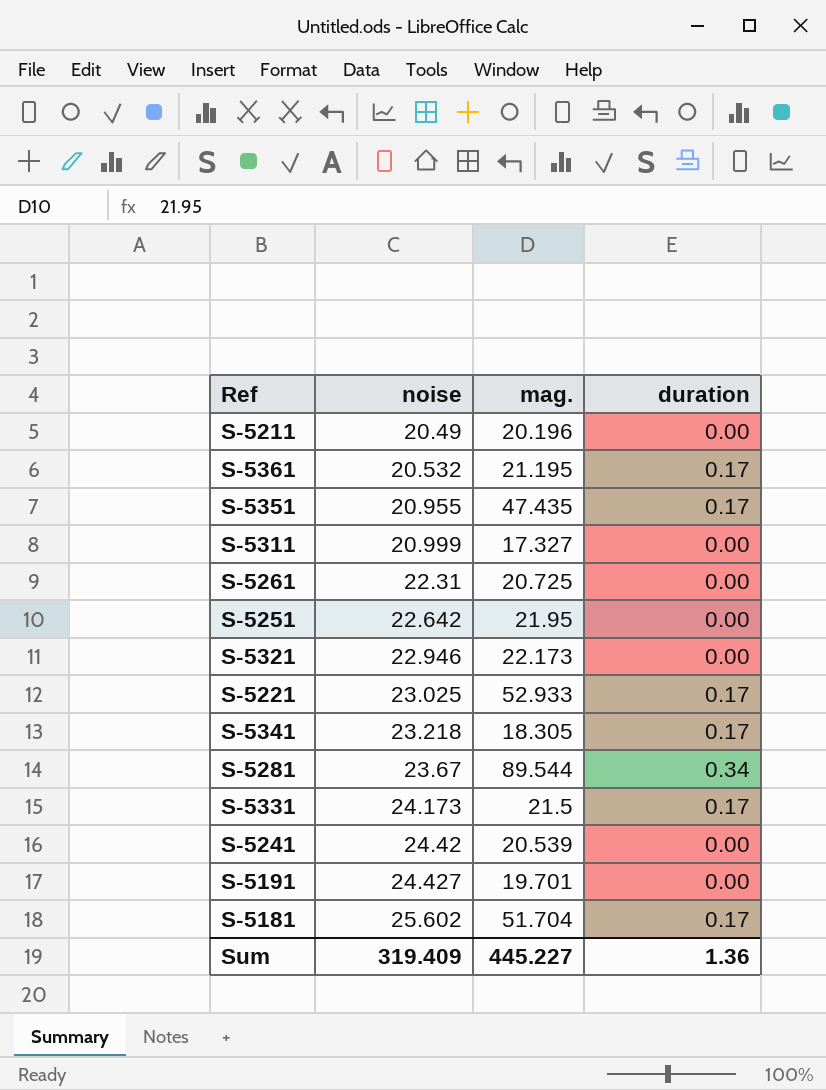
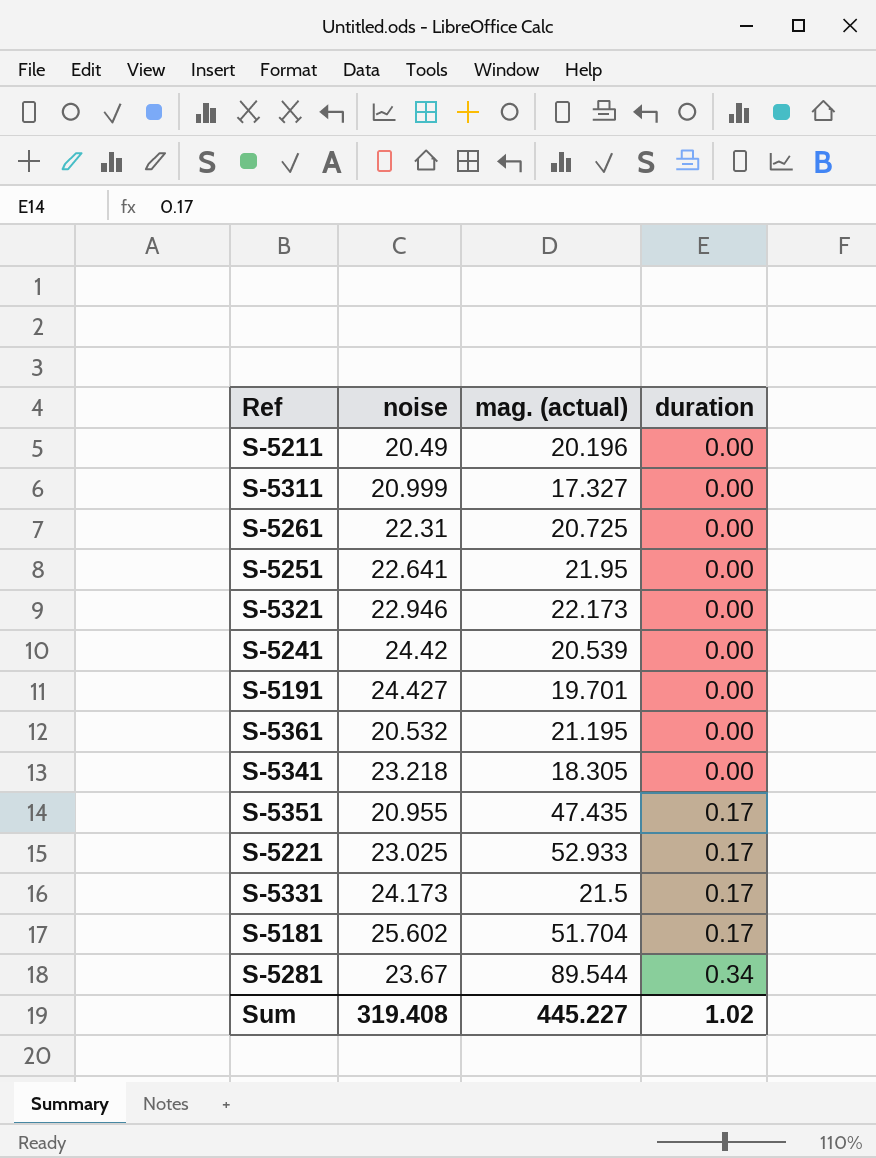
row order: noise ascending -> duration ascending
column name: mag. -> mag. (actual)
S-5251 | noise: 22.642 -> 22.641
S-5361 | duration: 0.17 -> 0.00
S-5341 | duration: 0.17 -> 0.00
Sum | noise: 319.409 -> 319.408
Sum | duration: 1.36 -> 1.02

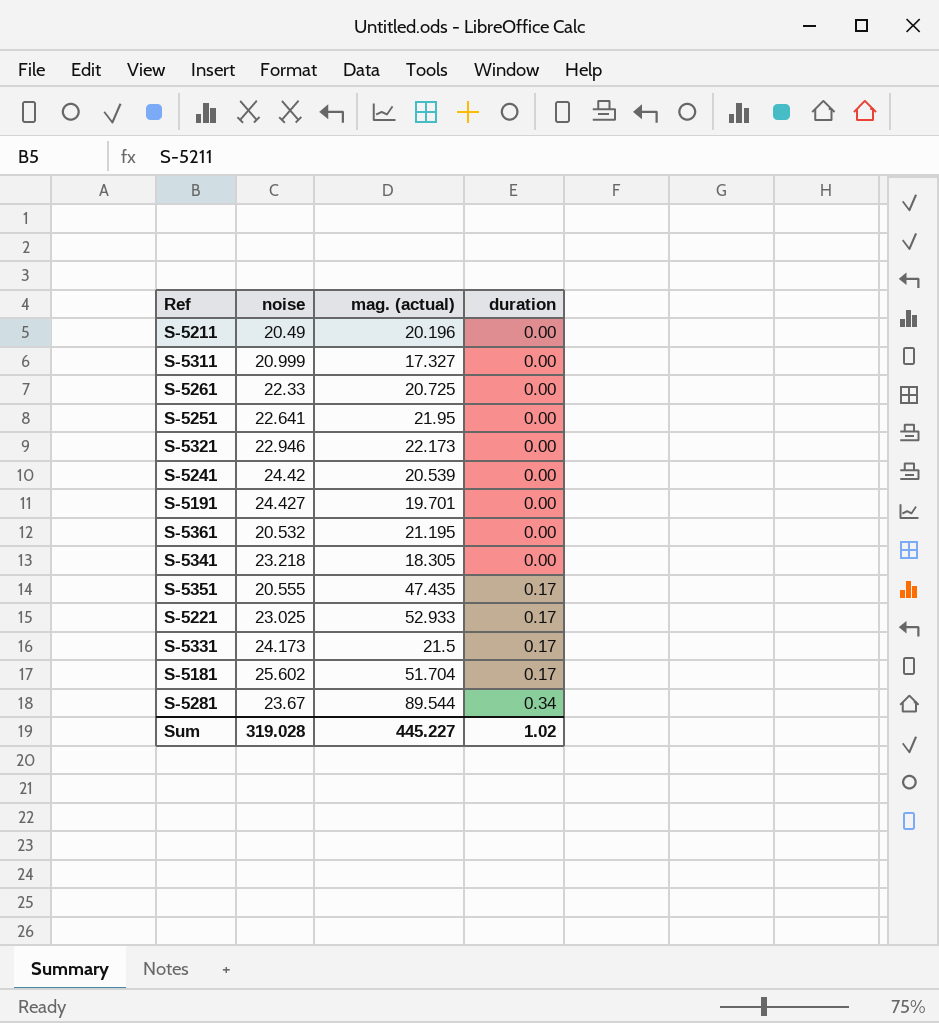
S-5261 | noise: 22.31 -> 22.33
S-5351 | noise: 20.955 -> 20.555
Sum | noise: 319.408 -> 319.028

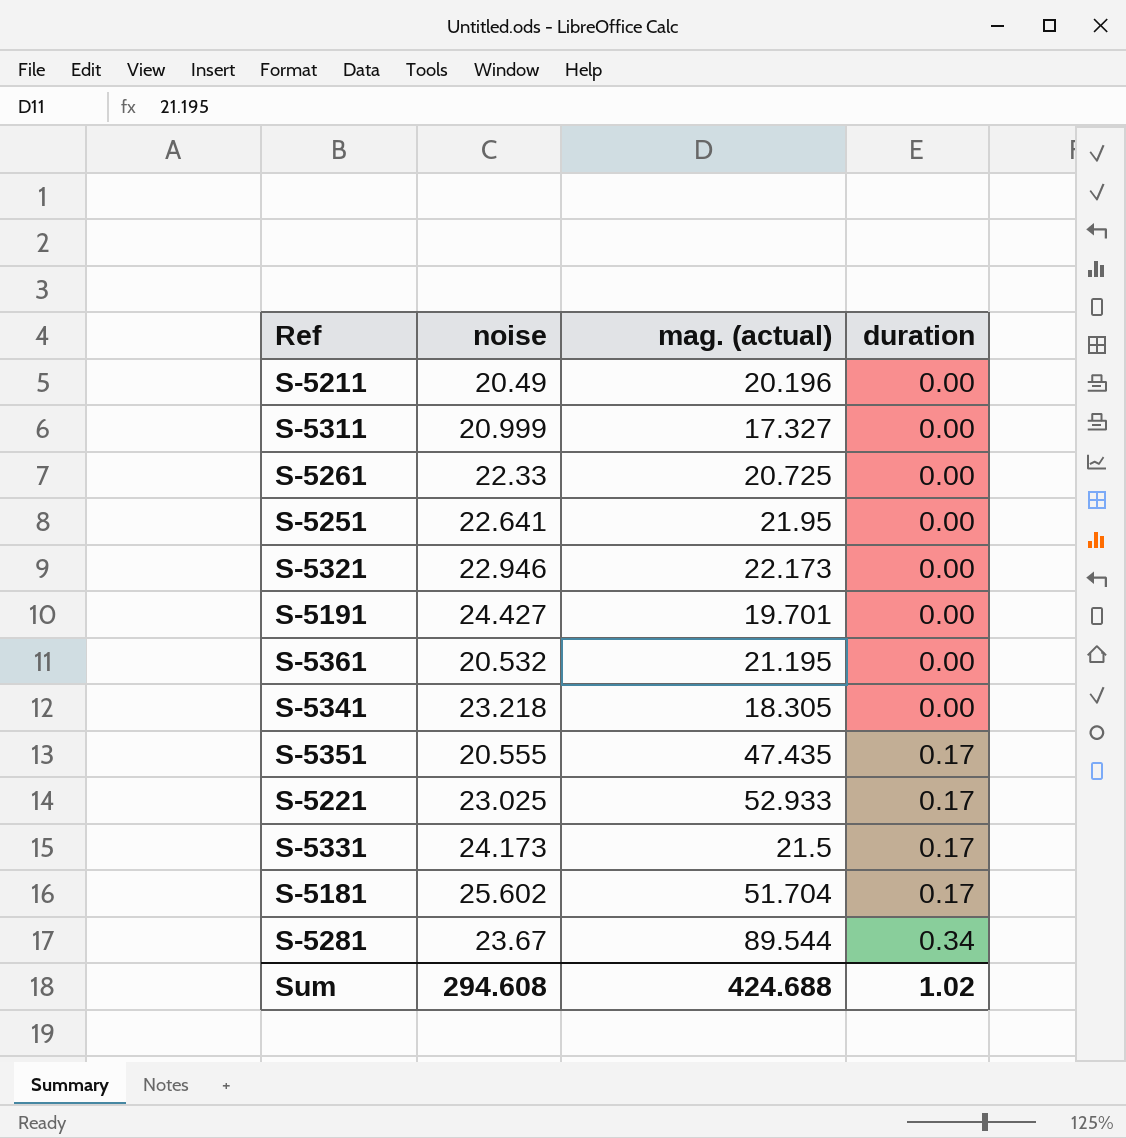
row S-5241: 24.42 | 20.539 | 0.00 -> none
Sum | noise: 319.028 -> 294.608
Sum | mag. (actual): 445.227 -> 424.688

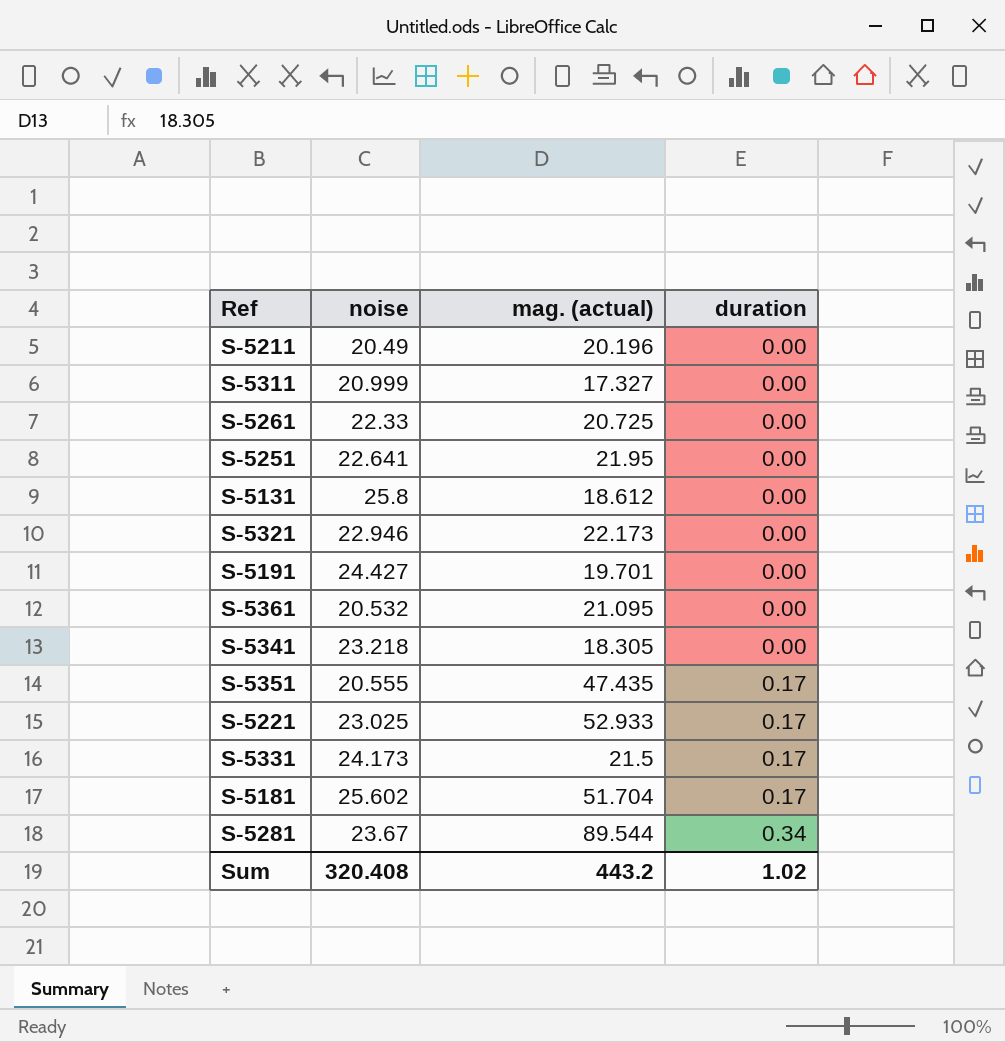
row S-5131: none -> 25.8 | 18.612 | 0.00
S-5361 | mag. (actual): 21.195 -> 21.095
Sum | noise: 294.608 -> 320.408
Sum | mag. (actual): 424.688 -> 443.2

